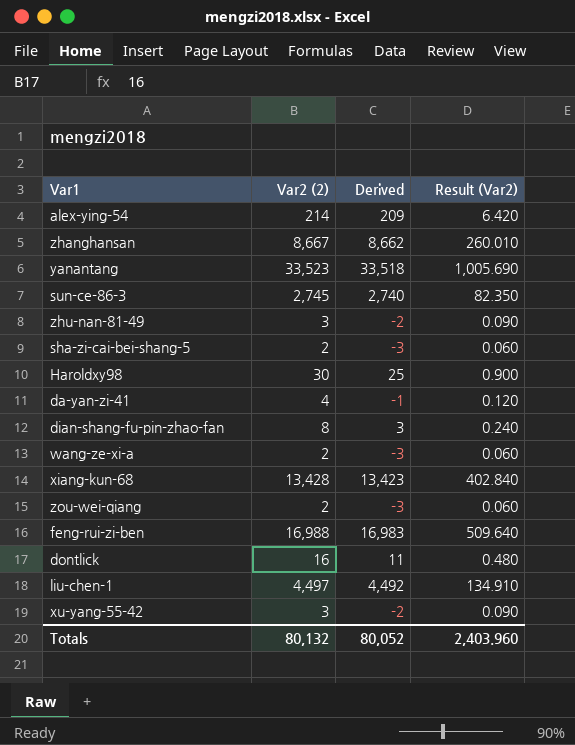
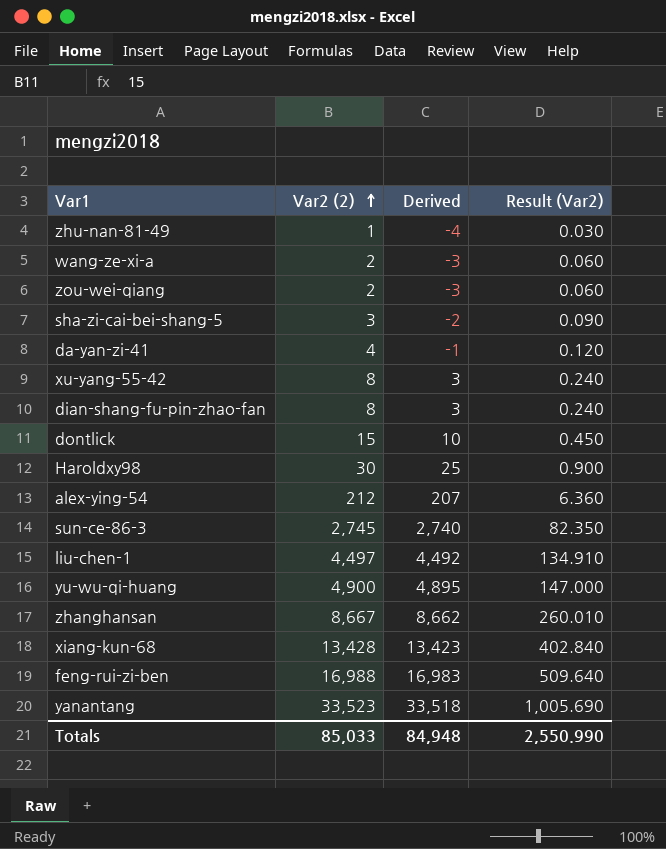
row order: none -> Var2 (2) ascending
zhu-nan-81-49 | Var2 (2): 3 -> 1
zhu-nan-81-49 | Derived: -2 -> -4
zhu-nan-81-49 | Result (Var2): 0.090 -> 0.030
sha-zi-cai-bei-shang-5 | Var2 (2): 2 -> 3
sha-zi-cai-bei-shang-5 | Derived: -3 -> -2
sha-zi-cai-bei-shang-5 | Result (Var2): 0.060 -> 0.090
xu-yang-55-42 | Var2 (2): 3 -> 8
xu-yang-55-42 | Derived: -2 -> 3
xu-yang-55-42 | Result (Var2): 0.090 -> 0.240
dontlick | Var2 (2): 16 -> 15
dontlick | Derived: 11 -> 10
dontlick | Result (Var2): 0.480 -> 0.450
alex-ying-54 | Var2 (2): 214 -> 212
alex-ying-54 | Derived: 209 -> 207
alex-ying-54 | Result (Var2): 6.420 -> 6.360
row yu-wu-qi-huang: none -> 4,900 | 4,895 | 147.000
Totals | Var2 (2): 80,132 -> 85,033
Totals | Derived: 80,052 -> 84,948
Totals | Result (Var2): 2,403.960 -> 2,550.990

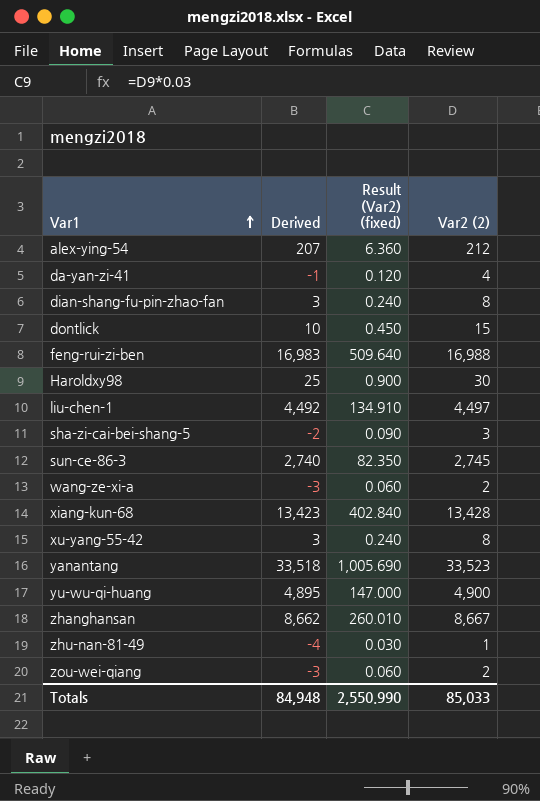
row order: Var2 (2) ascending -> Var1 ascending
column name: Result (Var2) -> Result (Var2) (fixed)
column Var2 (2) | position: 2 -> 4

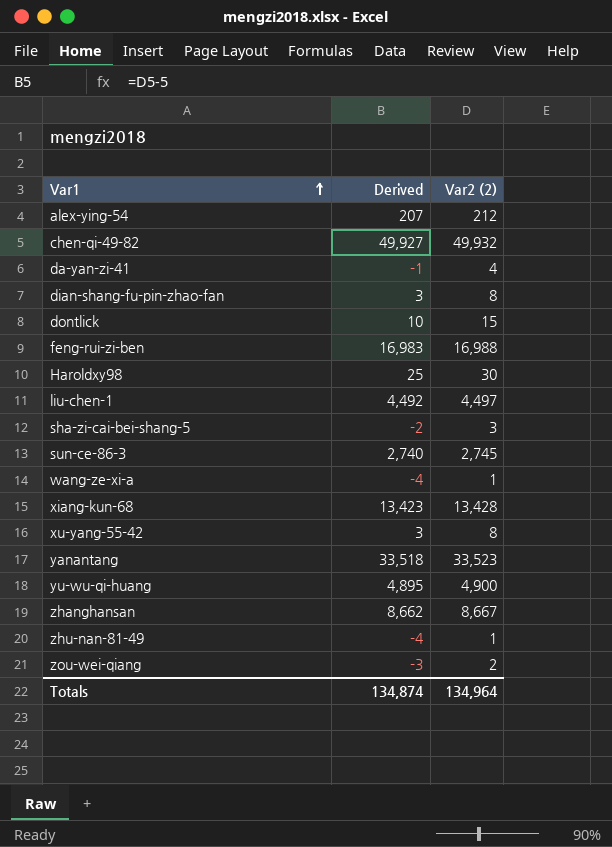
column Result (Var2) (fixed) | formula: [Var2 (2)] * 0.03 -> none
row chen-qi-49-82: none -> 49,927 | 49,932
wang-ze-xi-a | Derived: -3 -> -4
wang-ze-xi-a | Var2 (2): 2 -> 1
Totals | Derived: 84,948 -> 134,874
Totals | Var2 (2): 85,033 -> 134,964

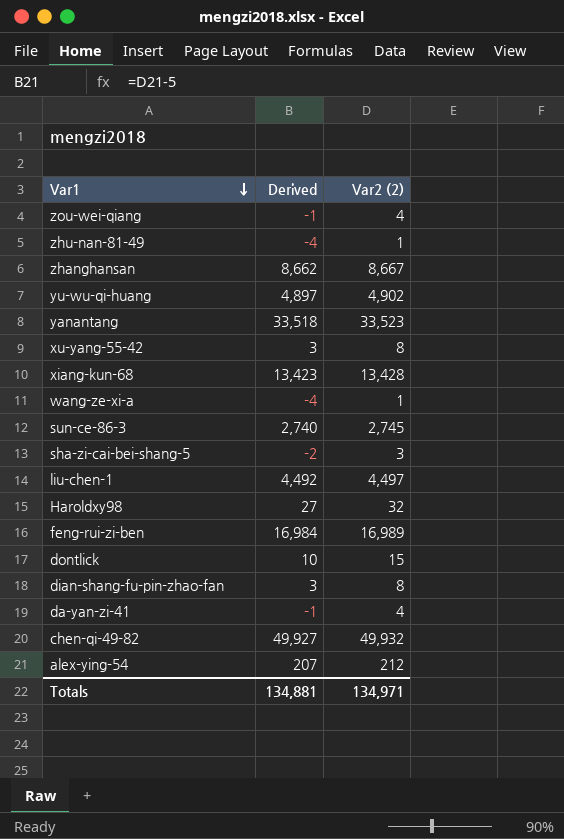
row order: Var1 ascending -> Var1 descending
zou-wei-qiang | Derived: -3 -> -1
zou-wei-qiang | Var2 (2): 2 -> 4
yu-wu-qi-huang | Derived: 4,895 -> 4,897
yu-wu-qi-huang | Var2 (2): 4,900 -> 4,902
Haroldxy98 | Derived: 25 -> 27
Haroldxy98 | Var2 (2): 30 -> 32
feng-rui-zi-ben | Derived: 16,983 -> 16,984
feng-rui-zi-ben | Var2 (2): 16,988 -> 16,989
Totals | Derived: 134,874 -> 134,881
Totals | Var2 (2): 134,964 -> 134,971

